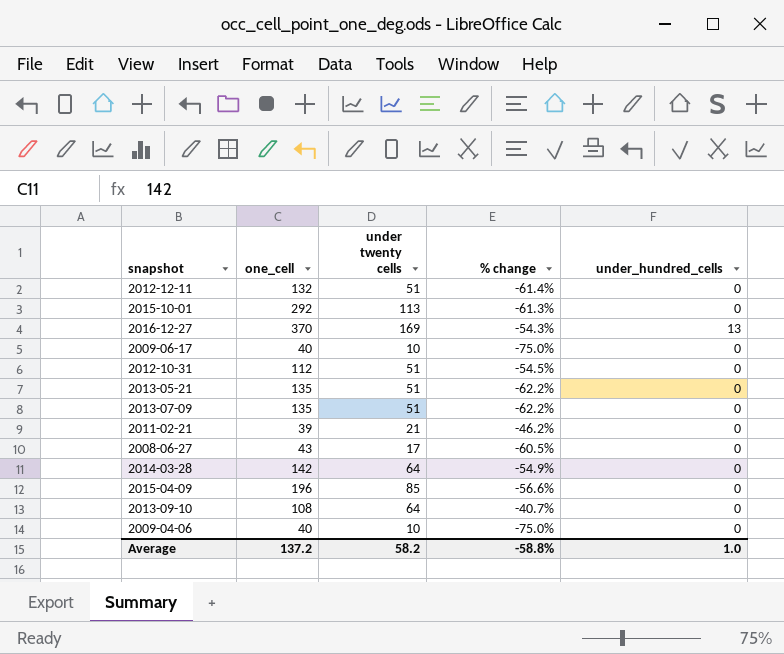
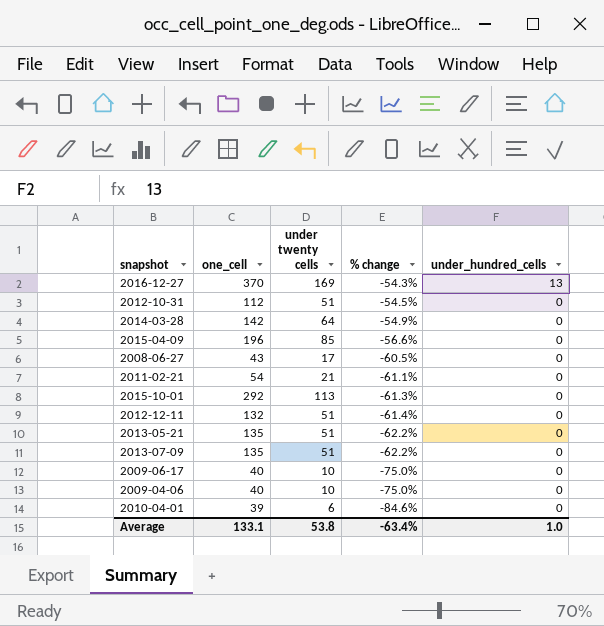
row order: none -> % change descending
row 2013-09-10: 108 | 64 | -40.7% | 0 -> none
2011-02-21 | one_cell: 39 -> 54
2011-02-21 | % change: -46.2% -> -61.1%
row 2010-04-01: none -> 39 | 6 | -84.6% | 0
Average | one_cell: 137.2 -> 133.1
Average | under twenty cells: 58.2 -> 53.8
Average | % change: -58.8% -> -63.4%

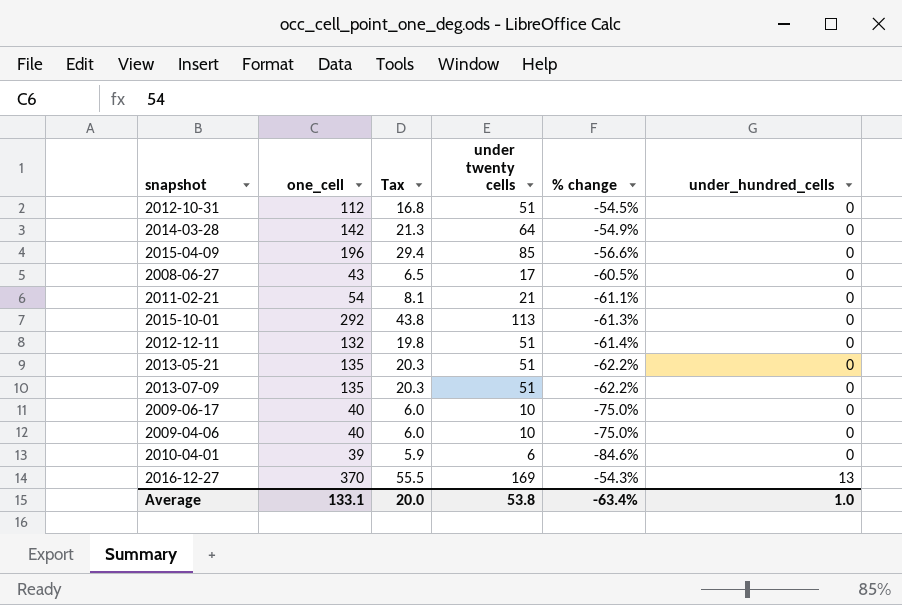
row order: % change descending -> under_hundred_cells ascending
column Tax | formula: none -> [one_cell] * 0.15

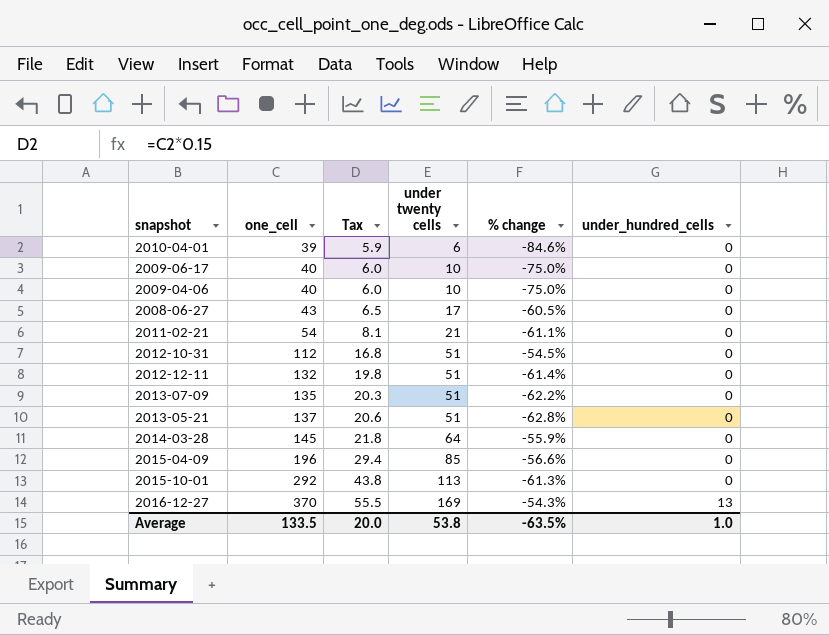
row order: under_hundred_cells ascending -> one_cell ascending
2013-05-21 | one_cell: 135 -> 137
2013-05-21 | Tax: 20.3 -> 20.6
2013-05-21 | % change: -62.2% -> -62.8%
2014-03-28 | one_cell: 142 -> 145
2014-03-28 | Tax: 21.3 -> 21.8
2014-03-28 | % change: -54.9% -> -55.9%
Average | one_cell: 133.1 -> 133.5
Average | % change: -63.4% -> -63.5%

